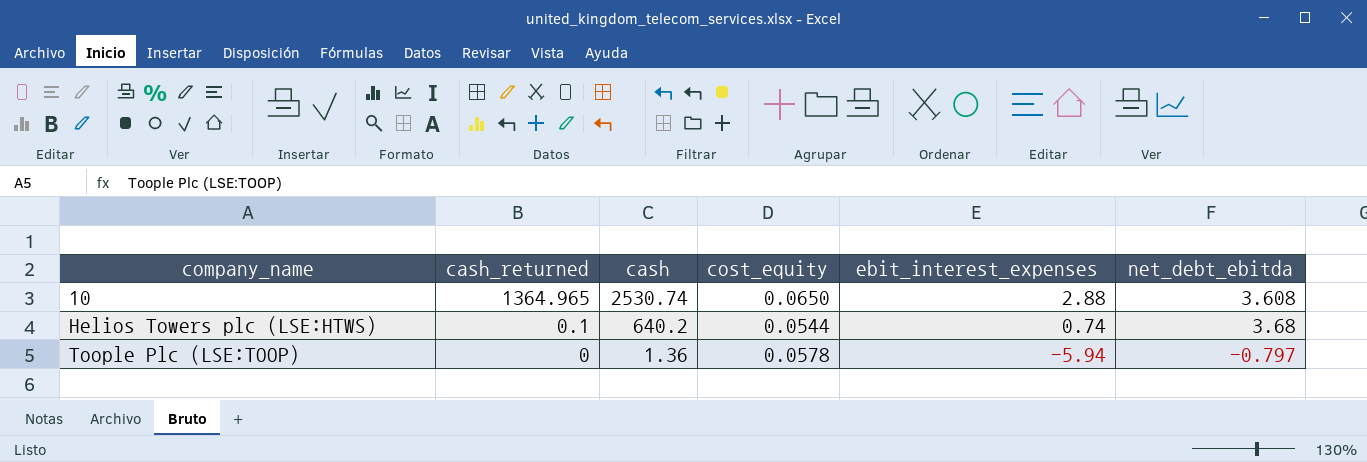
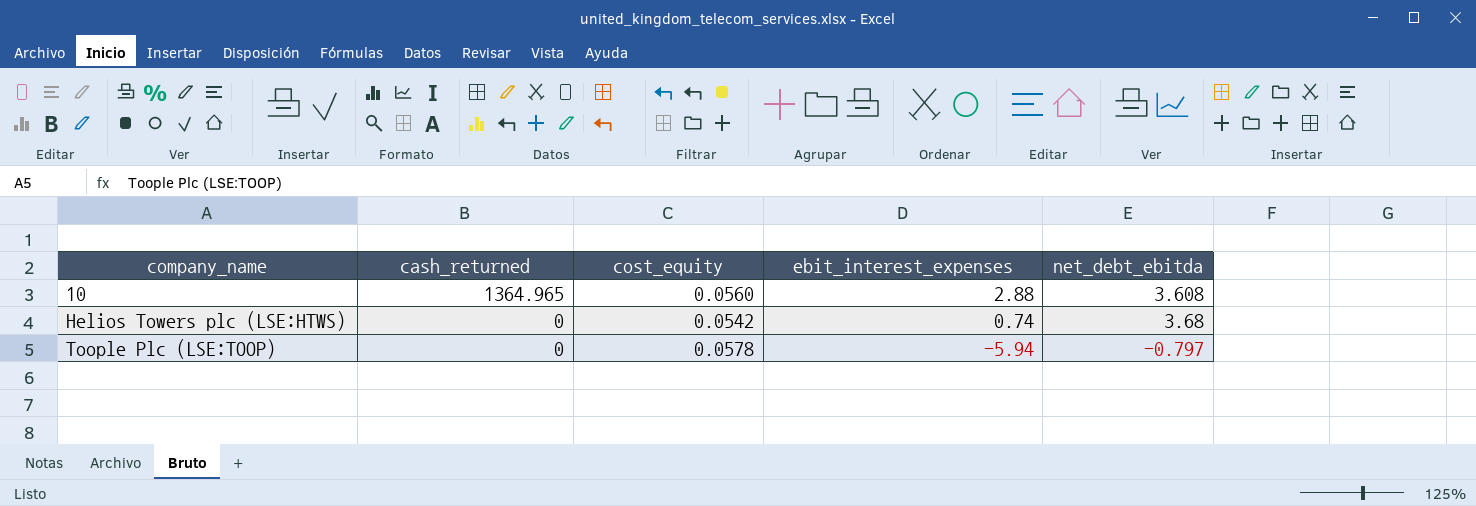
column cash | position: 3 -> none
10 | cost_equity: 0.0650 -> 0.0560
Helios Towers plc (LSE:HTWS) | cash_returned: 0.1 -> 0
Helios Towers plc (LSE:HTWS) | cost_equity: 0.0544 -> 0.0542

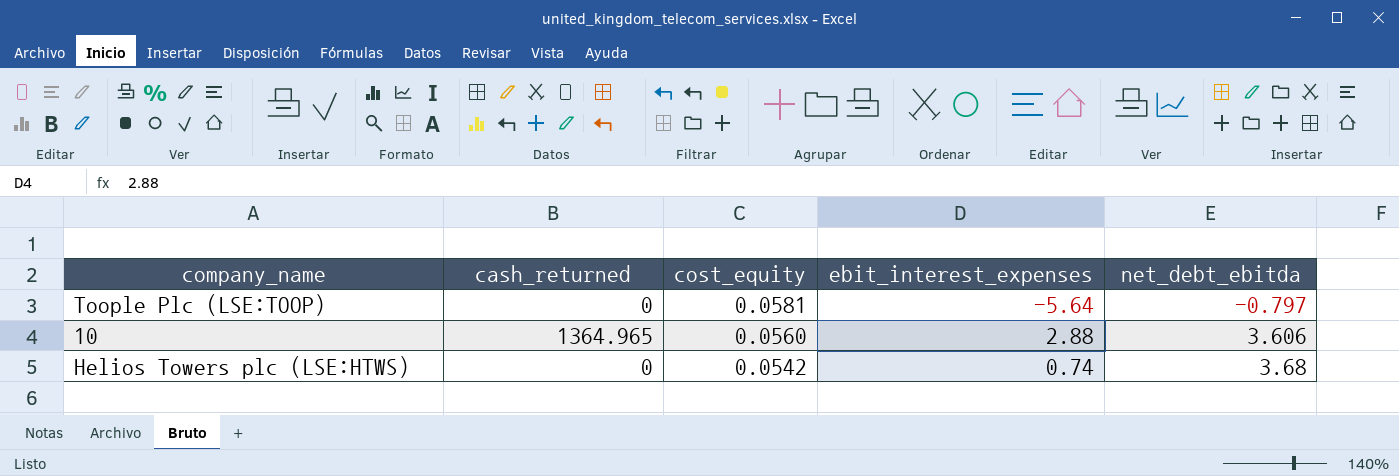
row order: company_name ascending -> cost_equity descending
Toople Plc (LSE:TOOP) | cost_equity: 0.0578 -> 0.0581
Toople Plc (LSE:TOOP) | ebit_interest_expenses: -5.94 -> -5.64
10 | net_debt_ebitda: 3.608 -> 3.606

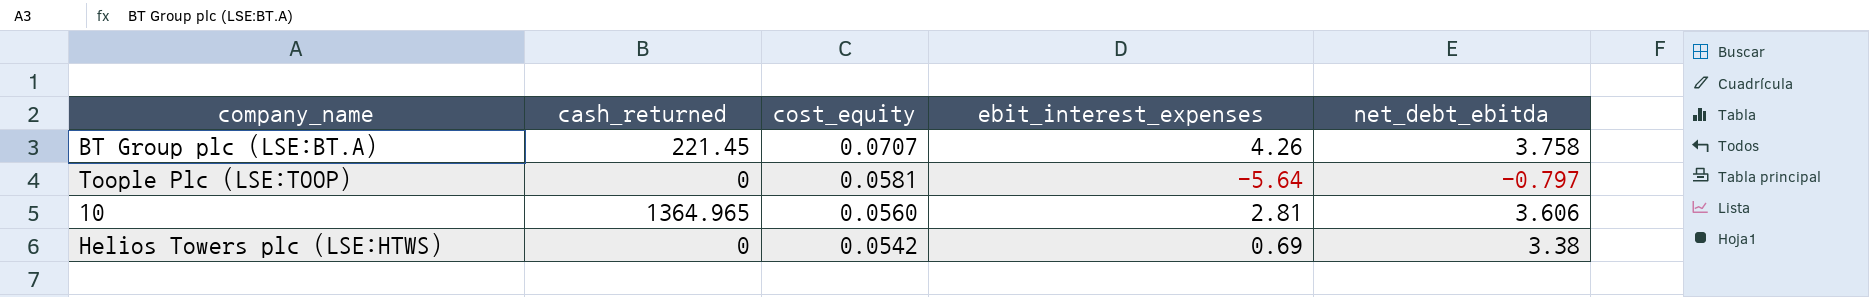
row BT Group plc (LSE:BT.A): none -> 221.45 | 0.0707 | 4.26 | 3.758
10 | ebit_interest_expenses: 2.88 -> 2.81
Helios Towers plc (LSE:HTWS) | ebit_interest_expenses: 0.74 -> 0.69
Helios Towers plc (LSE:HTWS) | net_debt_ebitda: 3.68 -> 3.38

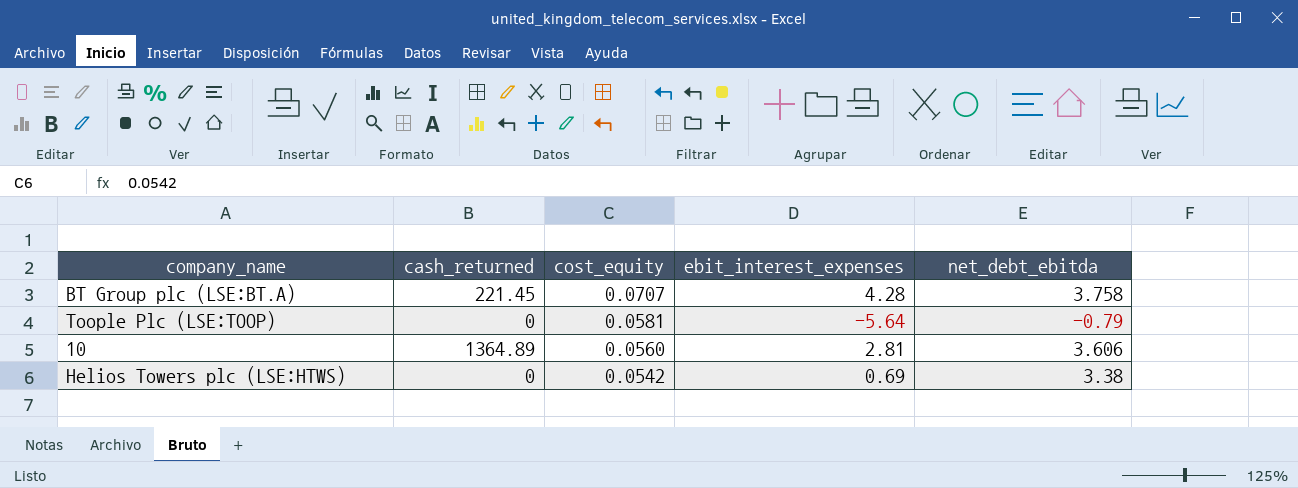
BT Group plc (LSE:BT.A) | ebit_interest_expenses: 4.26 -> 4.28
Toople Plc (LSE:TOOP) | net_debt_ebitda: -0.797 -> -0.79
10 | cash_returned: 1364.965 -> 1364.89

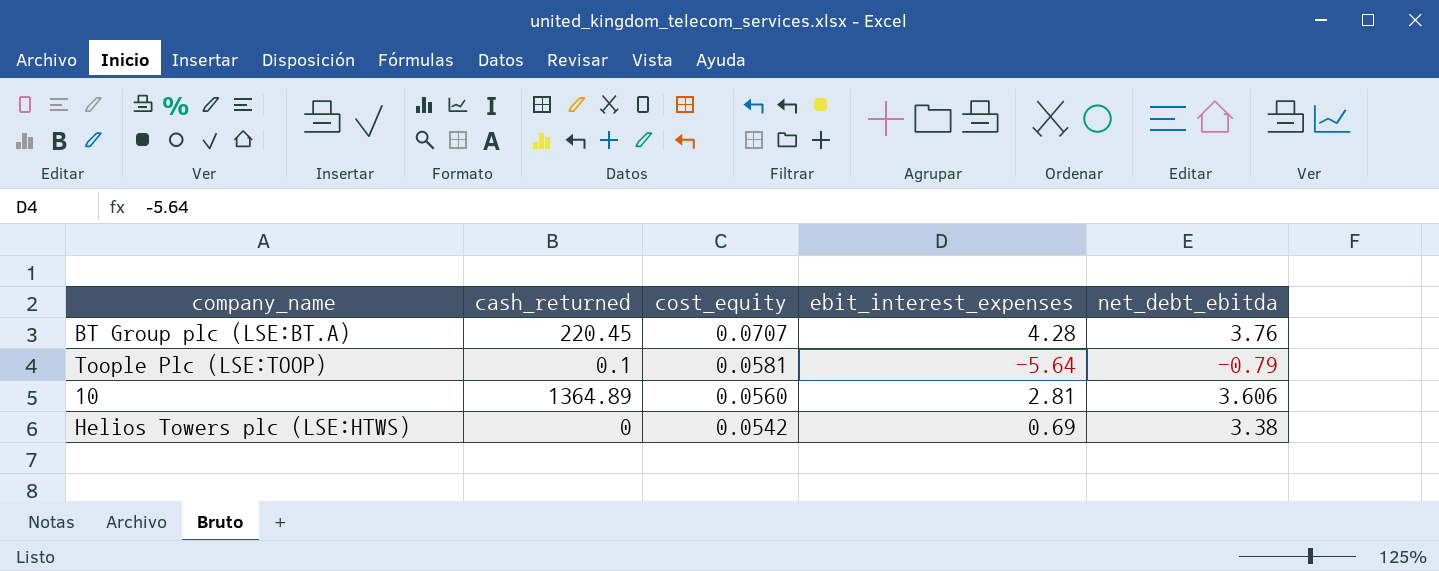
BT Group plc (LSE:BT.A) | cash_returned: 221.45 -> 220.45
BT Group plc (LSE:BT.A) | net_debt_ebitda: 3.758 -> 3.76
Toople Plc (LSE:TOOP) | cash_returned: 0 -> 0.1

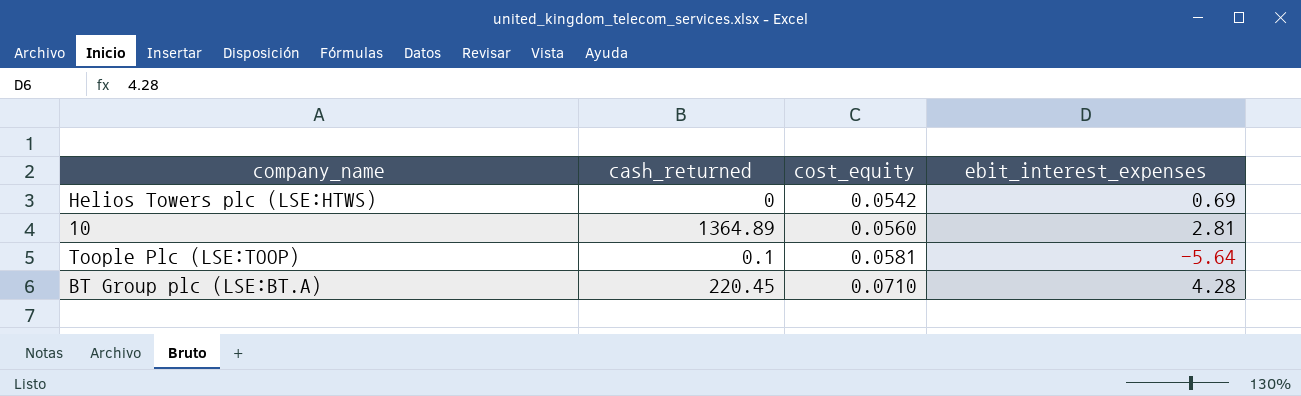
row order: cost_equity descending -> cost_equity ascending
column net_debt_ebitda | position: 5 -> none
BT Group plc (LSE:BT.A) | cost_equity: 0.0707 -> 0.0710

